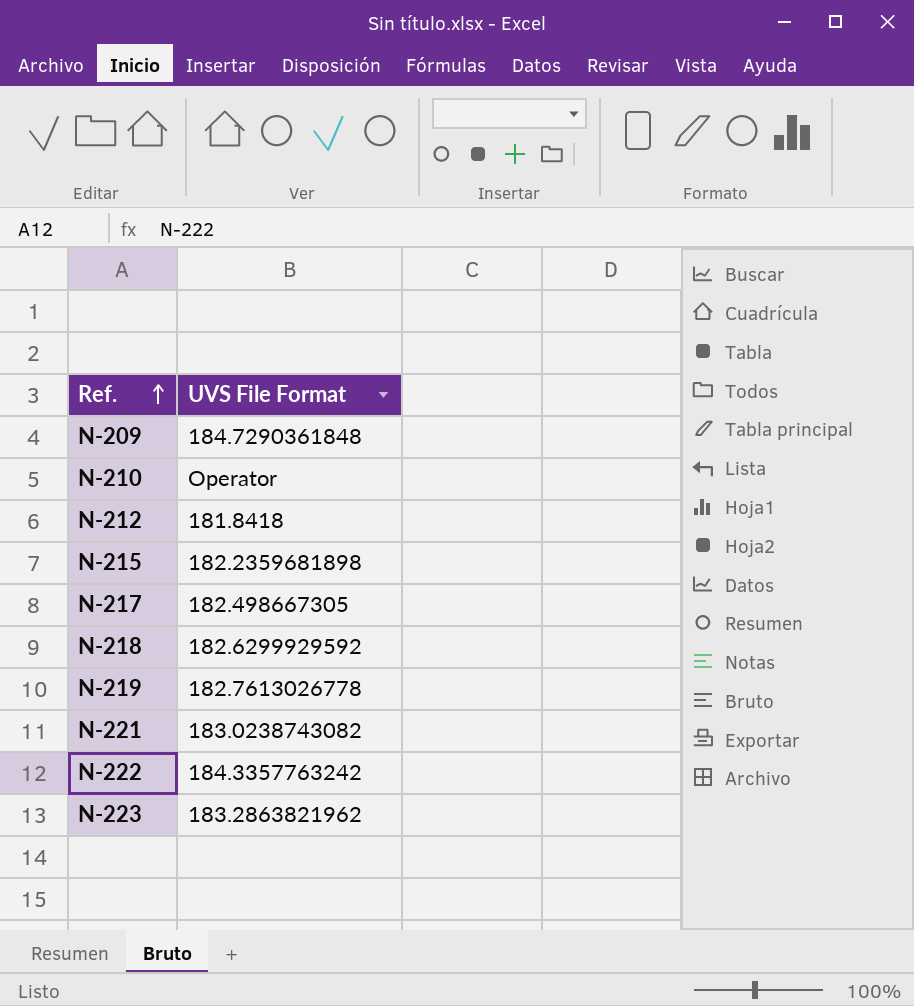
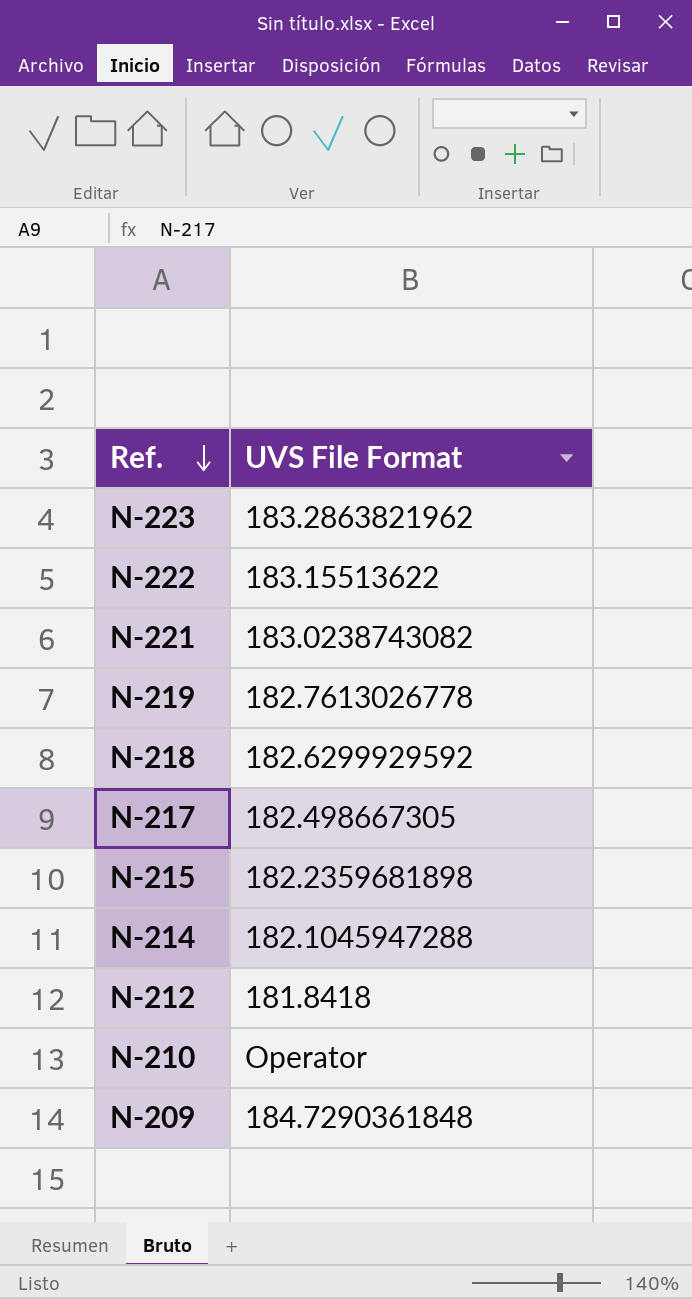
row order: Ref. ascending -> Ref. descending
N-222 | UVS File Format: 184.3357763242 -> 183.15513622
row N-214: none -> 182.1045947288

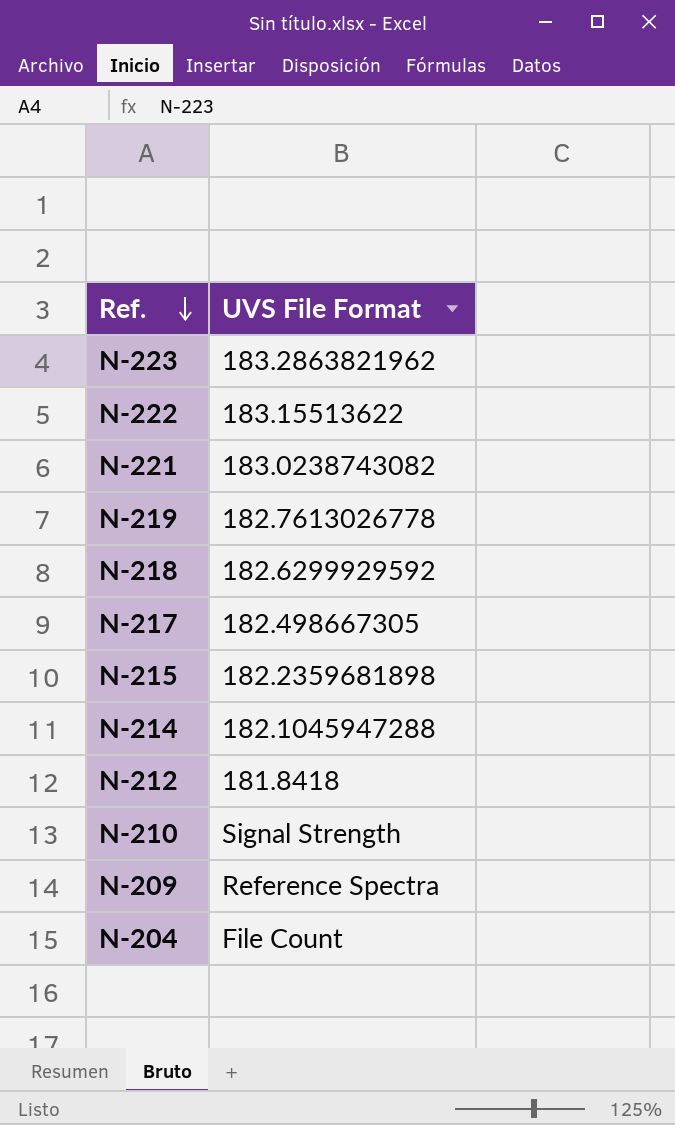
N-210 | UVS File Format: Operator -> Signal Strength
N-209 | UVS File Format: 184.7290361848 -> Reference Spectra
row N-204: none -> File Count

